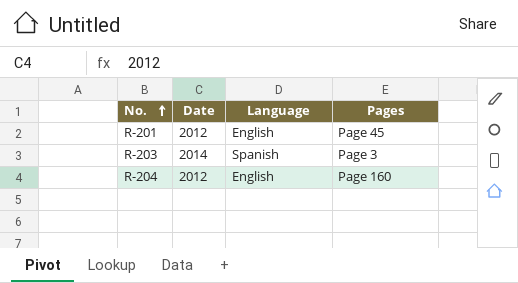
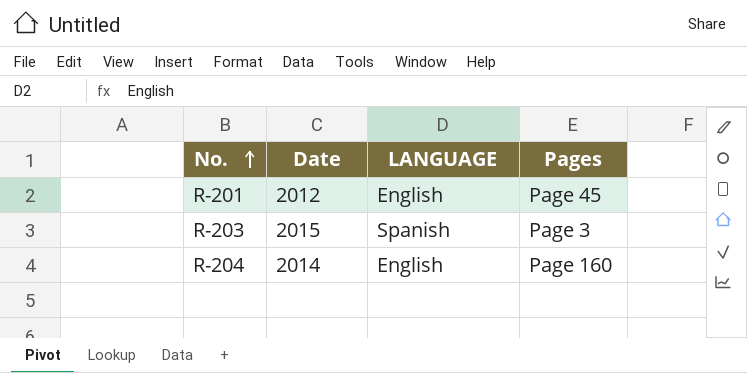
column name: Language -> LANGUAGE
R-203 | Date: 2014 -> 2015
R-204 | Date: 2012 -> 2014

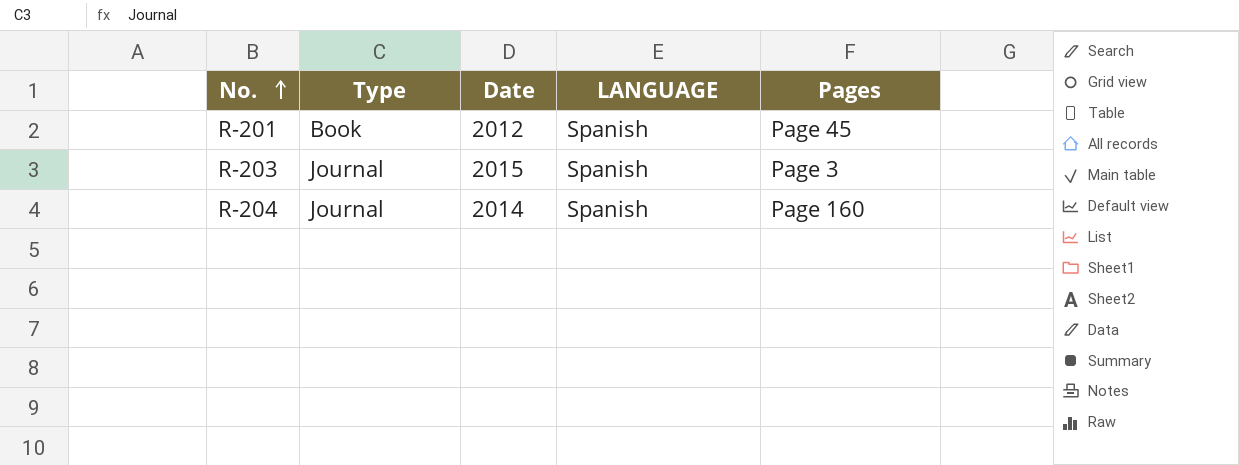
column Type | position: none -> 2
R-201 | LANGUAGE: English -> Spanish
R-204 | LANGUAGE: English -> Spanish

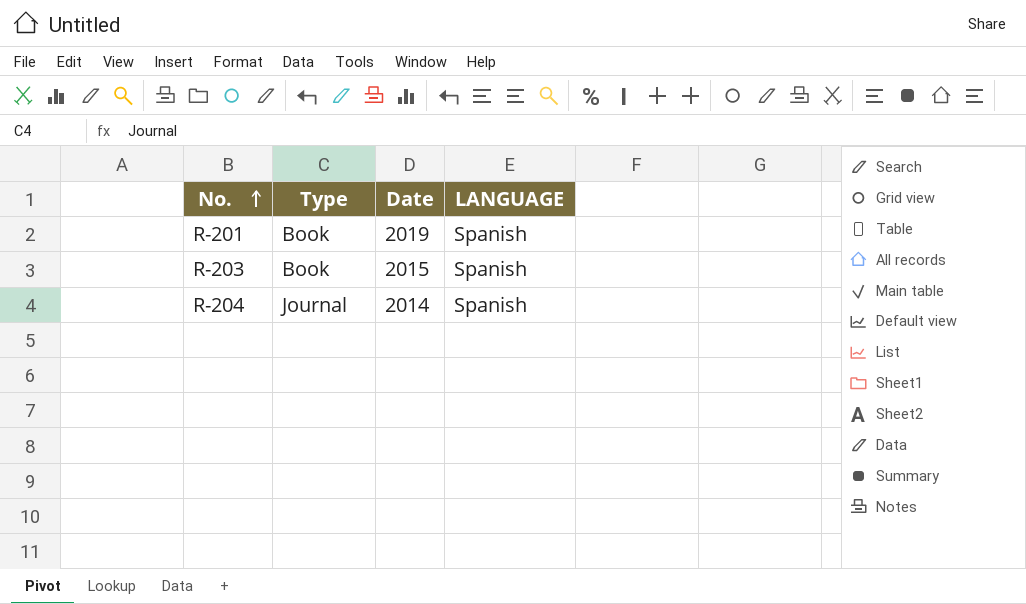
column Pages | position: 5 -> none
R-201 | Date: 2012 -> 2019
R-203 | Type: Journal -> Book

